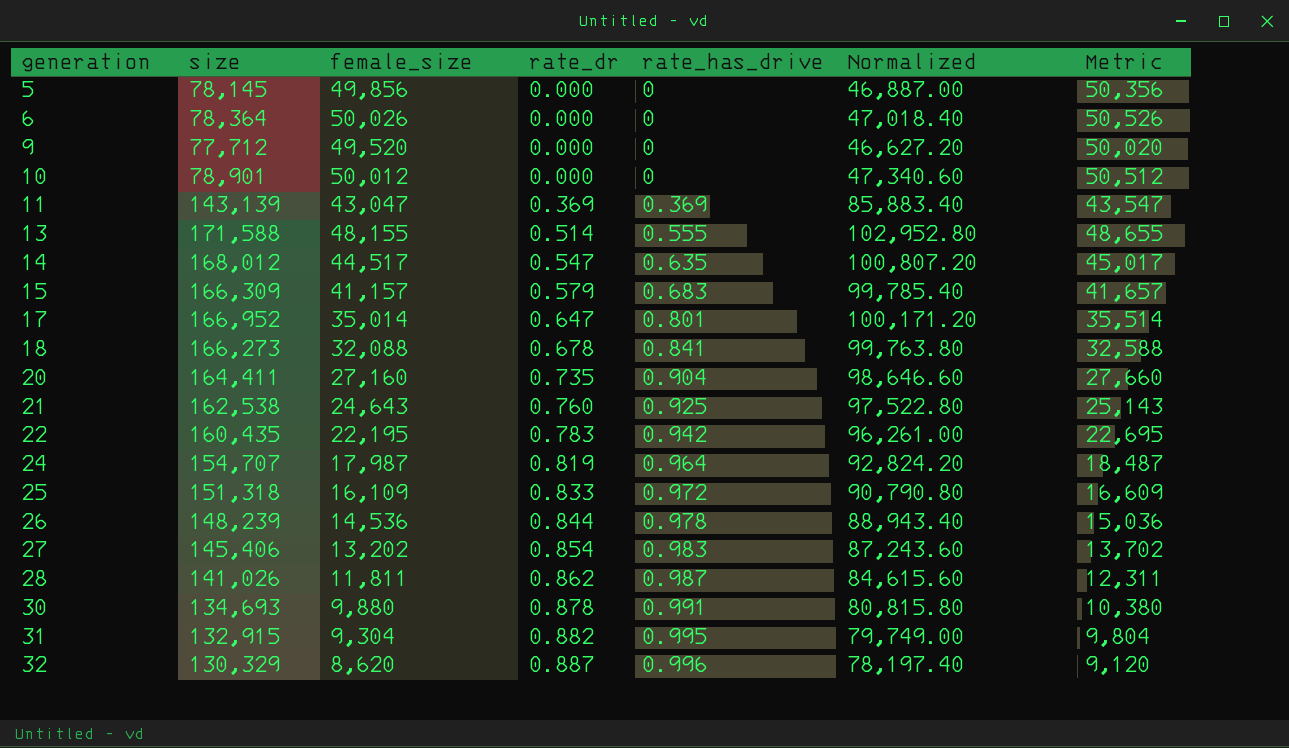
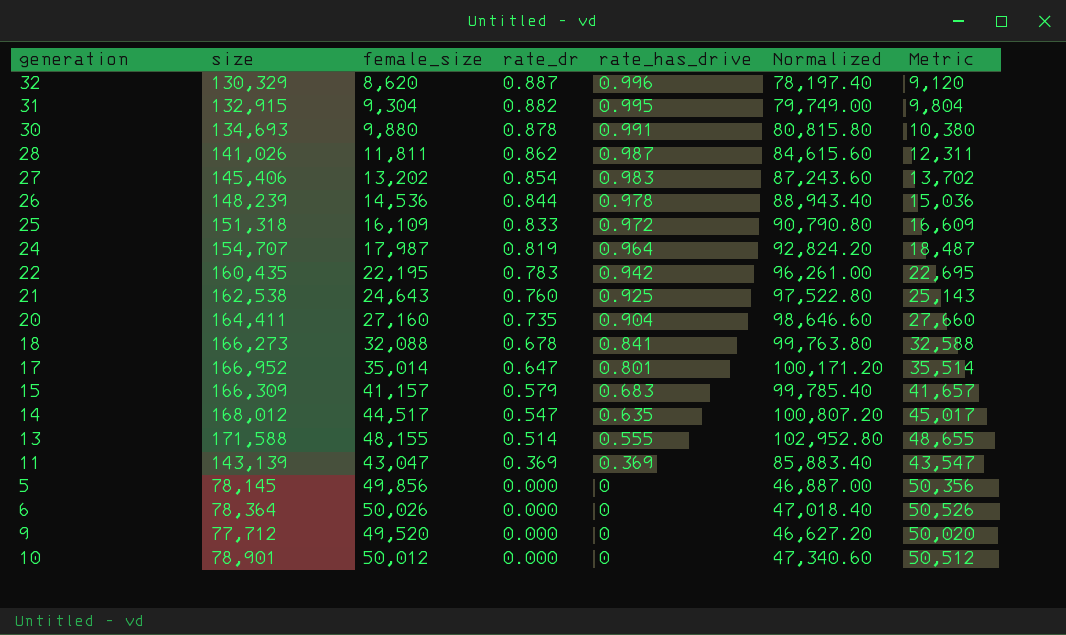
row order: generation ascending -> rate_dr descending

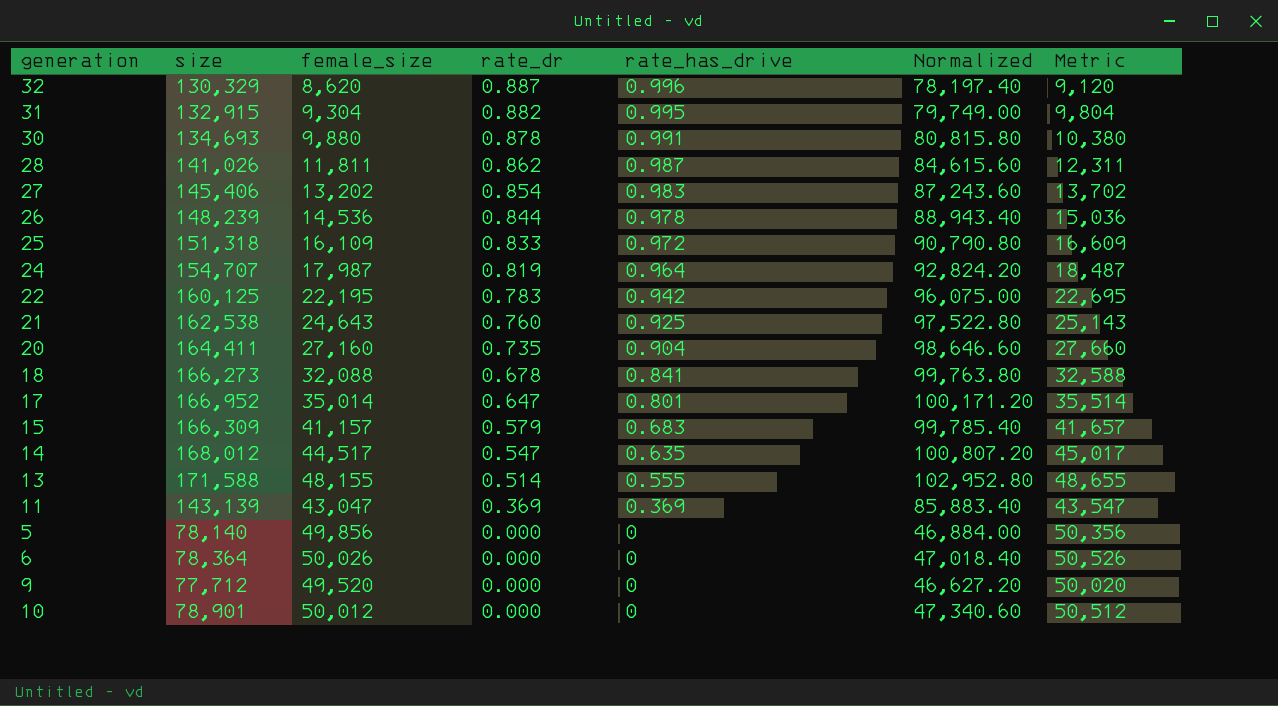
22 | size: 160,435 -> 160,125
22 | Normalized: 96,261.00 -> 96,075.00
5 | size: 78,145 -> 78,140
5 | Normalized: 46,887.00 -> 46,884.00

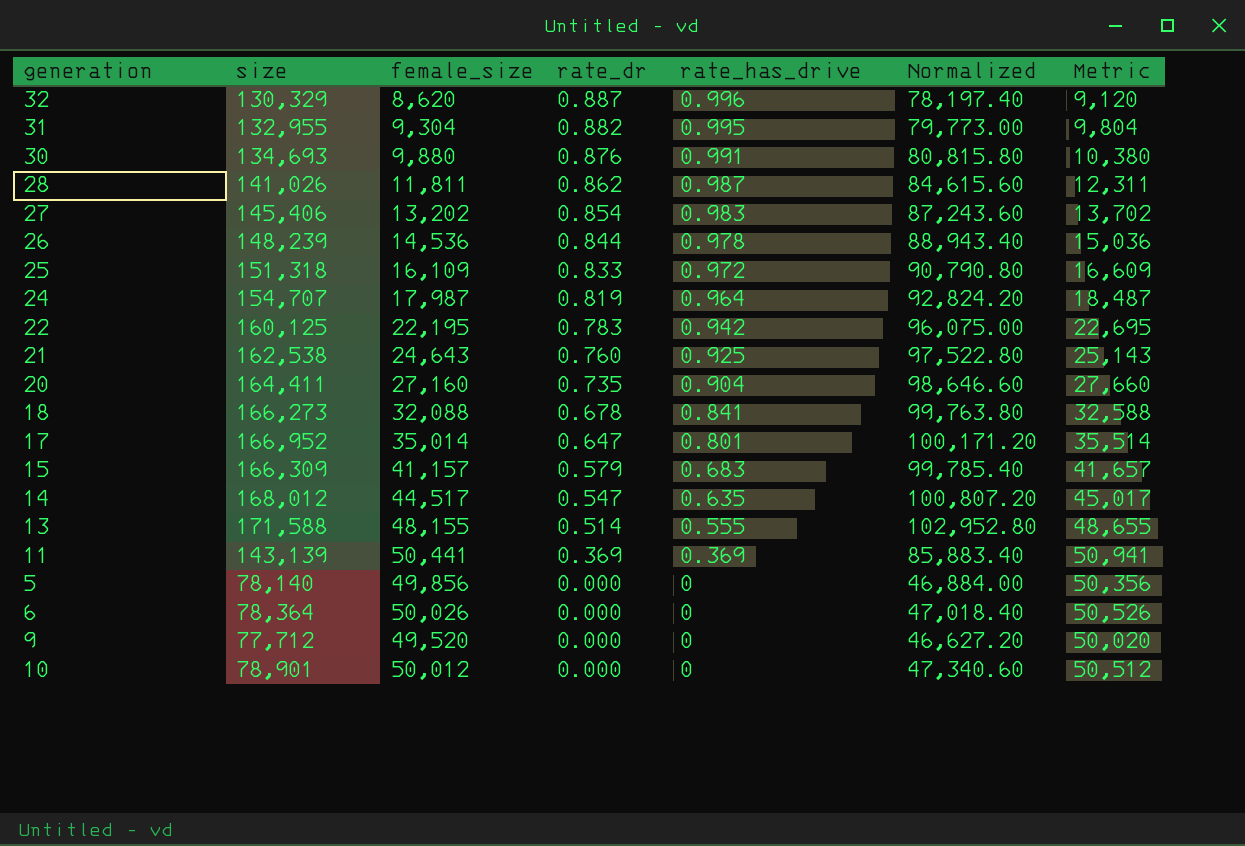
31 | size: 132,915 -> 132,955
31 | Normalized: 79,749.00 -> 79,773.00
30 | rate_dr: 0.878 -> 0.876
11 | female_size: 43,047 -> 50,441
11 | Metric: 43,547 -> 50,941

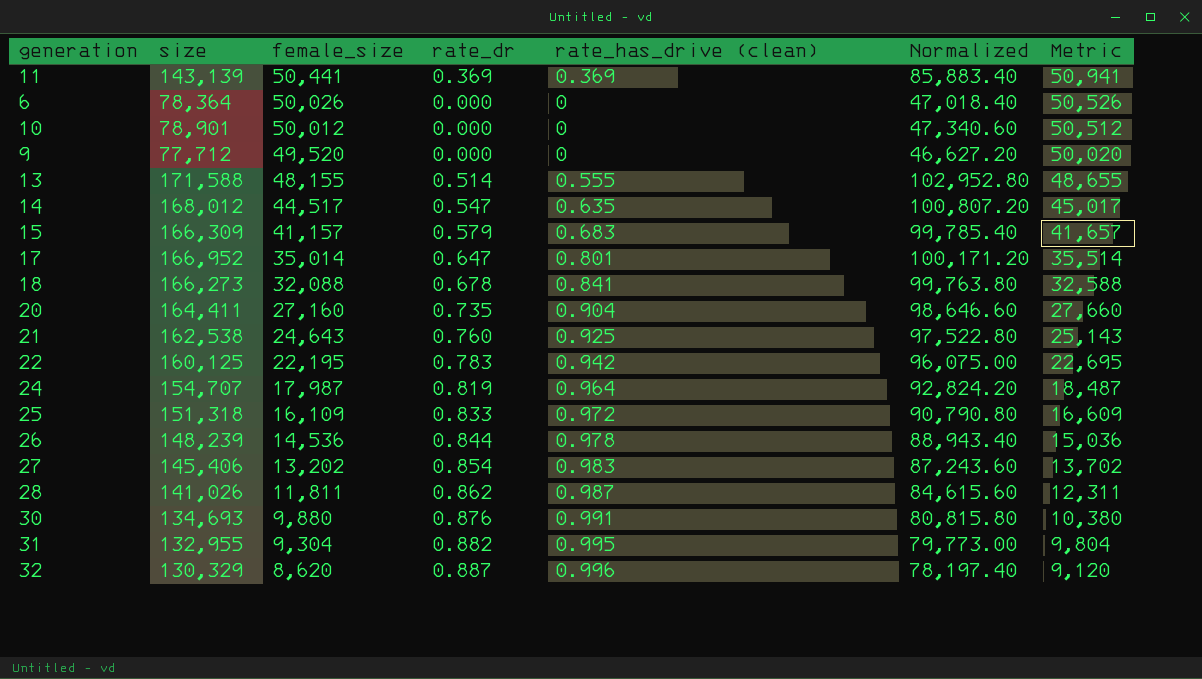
row order: rate_dr descending -> female_size descending
column name: rate_has_drive -> rate_has_drive (clean)
row 5: 78,140 | 49,856 | 0.000 | 0 | 46,884.00 | 50,356 -> none

